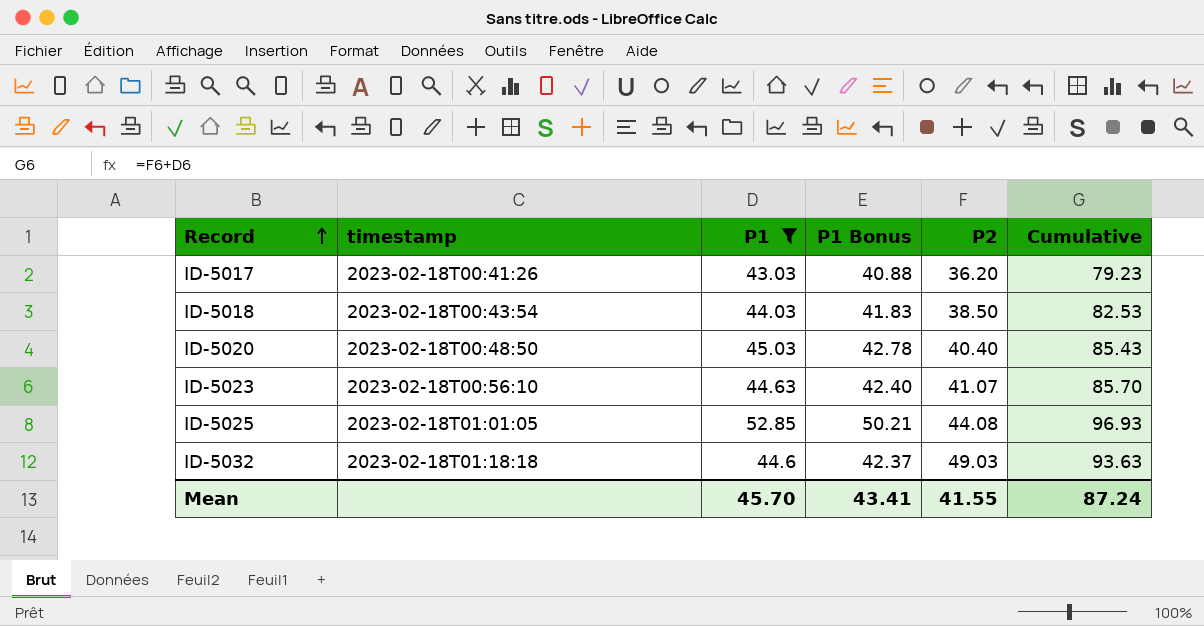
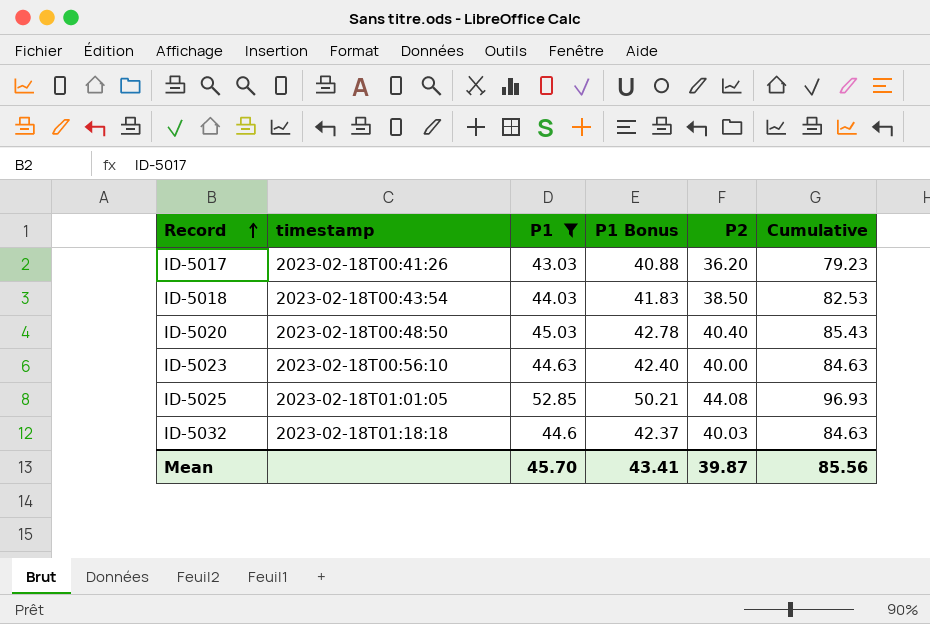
ID-5023 | P2: 41.07 -> 40.00
ID-5023 | Cumulative: 85.70 -> 84.63
ID-5032 | P2: 49.03 -> 40.03
ID-5032 | Cumulative: 93.63 -> 84.63
Mean | P2: 41.55 -> 39.87
Mean | Cumulative: 87.24 -> 85.56

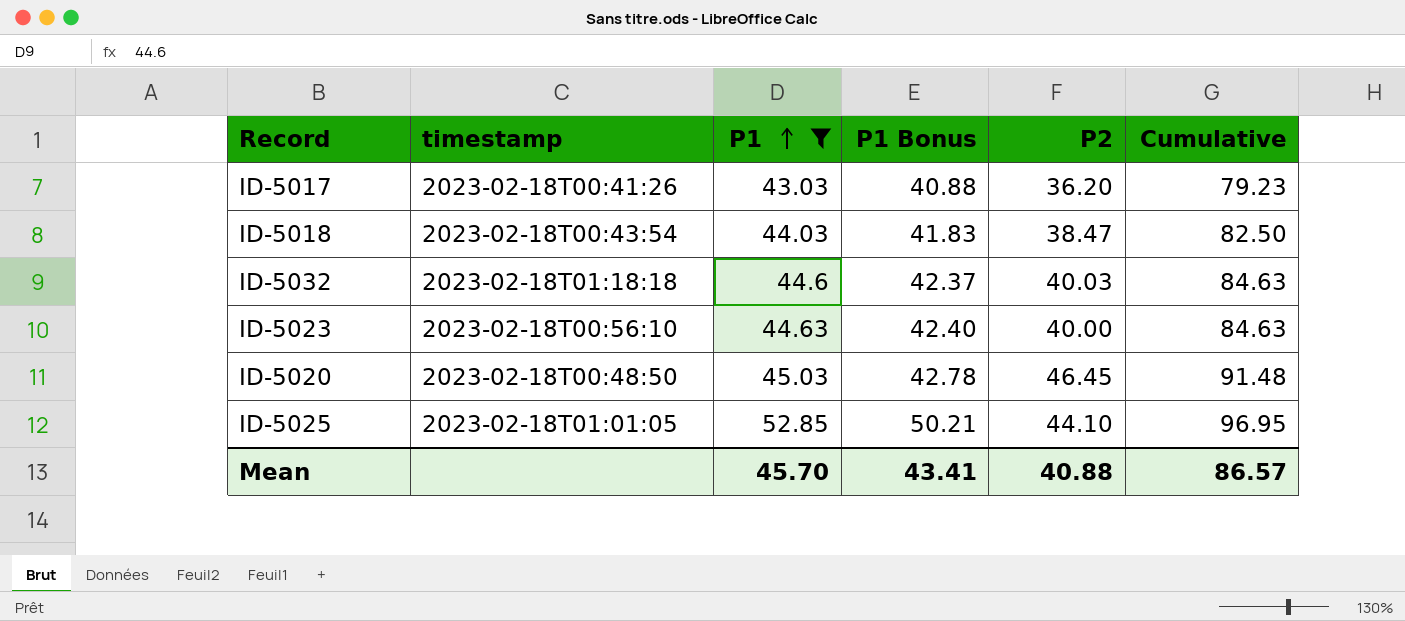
row order: Record ascending -> P1 ascending
ID-5018 | P2: 38.50 -> 38.47
ID-5018 | Cumulative: 82.53 -> 82.50
ID-5020 | P2: 40.40 -> 46.45
ID-5020 | Cumulative: 85.43 -> 91.48
ID-5025 | P2: 44.08 -> 44.10
ID-5025 | Cumulative: 96.93 -> 96.95
Mean | P2: 39.87 -> 40.88
Mean | Cumulative: 85.56 -> 86.57

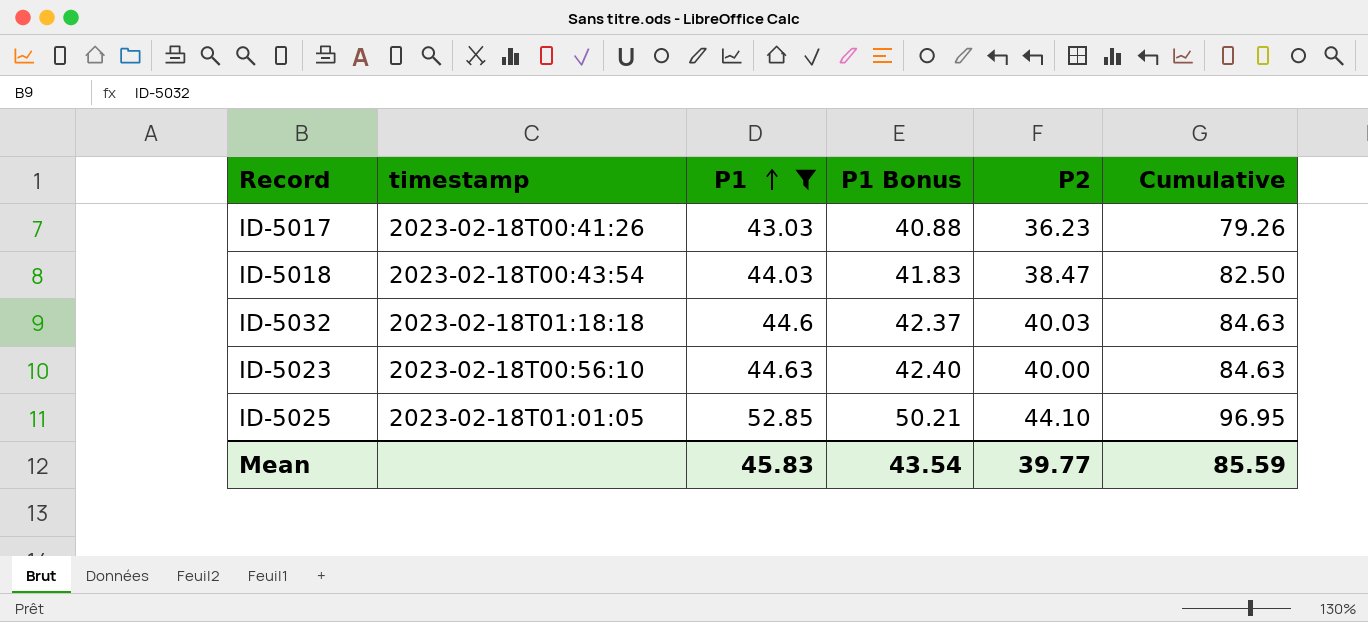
row ID-5020: 2023-02-18T00:48:50 | 45.03 | 42.78 | 46.45 | 91.48 -> none
ID-5017 | P2: 36.20 -> 36.23
ID-5017 | Cumulative: 79.23 -> 79.26
Mean | P1: 45.70 -> 45.83
Mean | P1 Bonus: 43.41 -> 43.54
Mean | P2: 40.88 -> 39.77
Mean | Cumulative: 86.57 -> 85.59

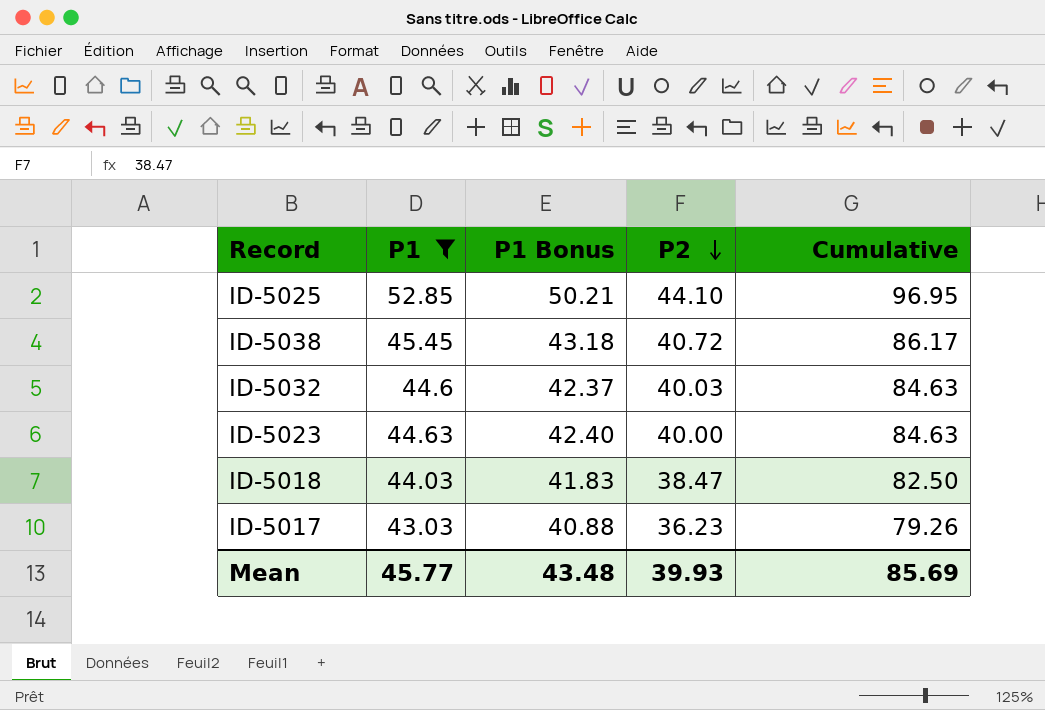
row order: P1 ascending -> P2 descending
column timestamp | position: 2 -> none
row ID-5038: none -> 45.45 | 43.18 | 40.72 | 86.17
Mean | P1: 45.83 -> 45.77
Mean | P1 Bonus: 43.54 -> 43.48
Mean | P2: 39.77 -> 39.93
Mean | Cumulative: 85.59 -> 85.69

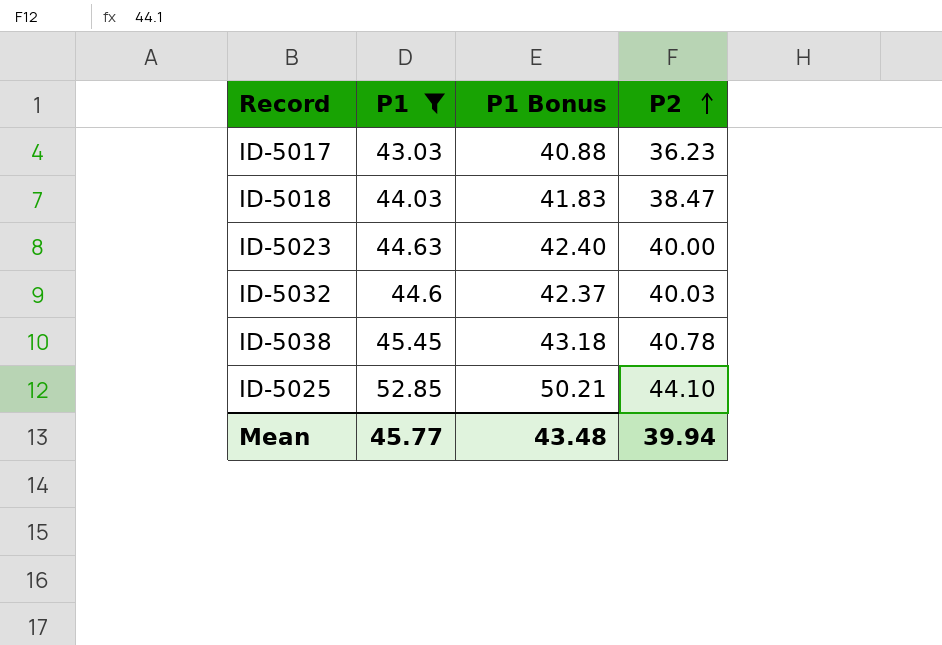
row order: P2 descending -> P2 ascending
column Cumulative | formula: [P1] + [P2] -> none
ID-5038 | P2: 40.72 -> 40.78
Mean | P2: 39.93 -> 39.94

